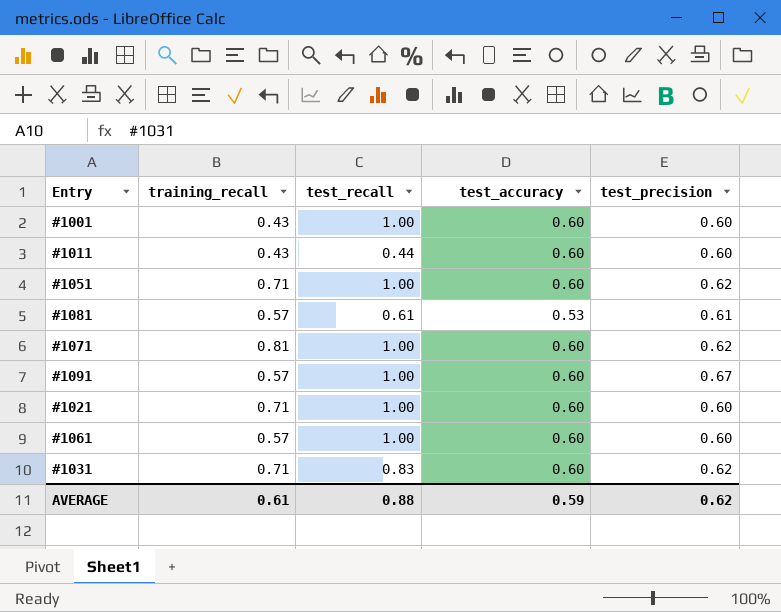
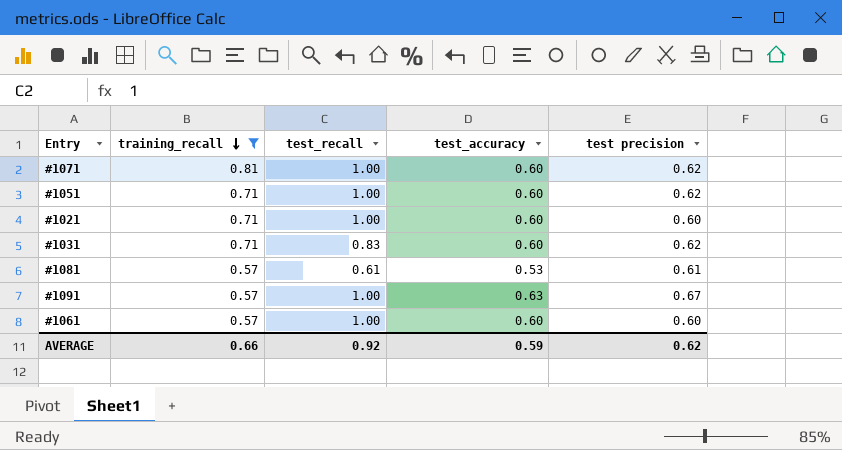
filter: none -> training_recall != 0.43
row order: none -> training_recall descending
column name: test_precision -> test precision
#1091 | test_accuracy: 0.60 -> 0.63
AVERAGE | training_recall: 0.61 -> 0.66
AVERAGE | test_recall: 0.88 -> 0.92

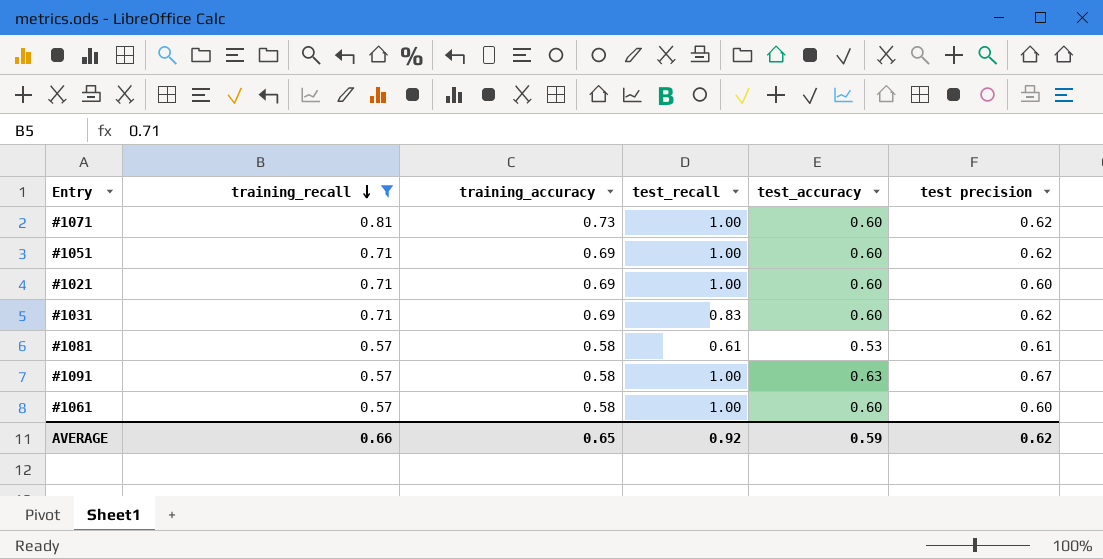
column training_accuracy | position: none -> 3

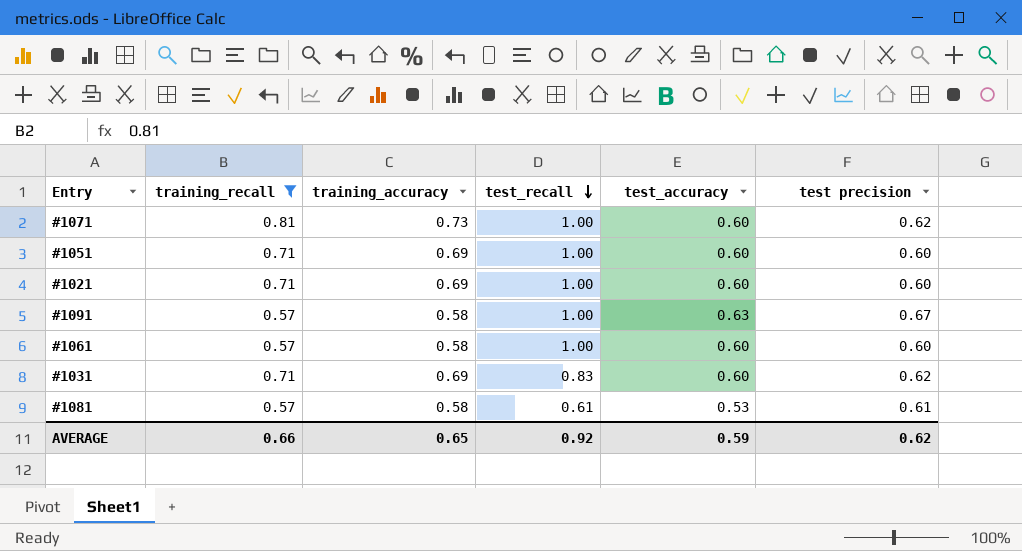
row order: training_recall descending -> test_recall descending
#1051 | test precision: 0.62 -> 0.60

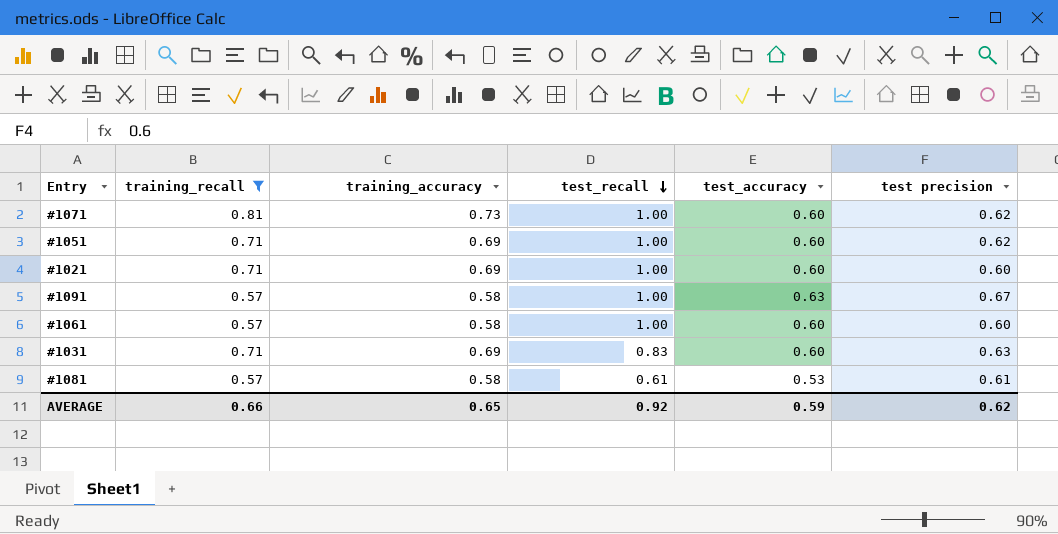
#1051 | test precision: 0.60 -> 0.62
#1031 | test precision: 0.62 -> 0.63

